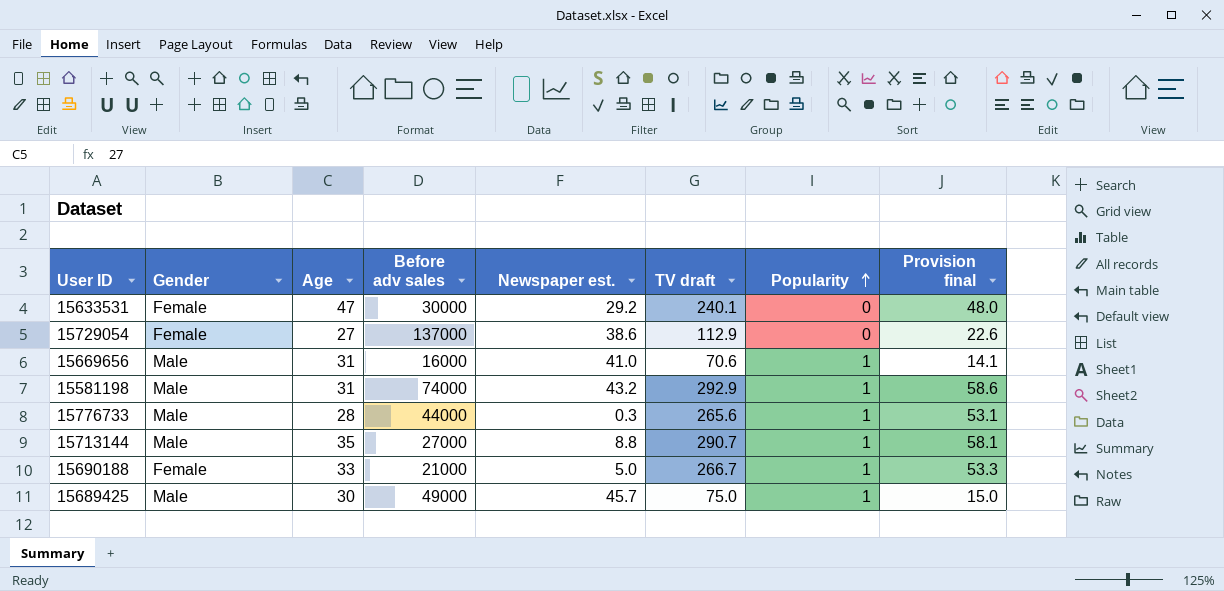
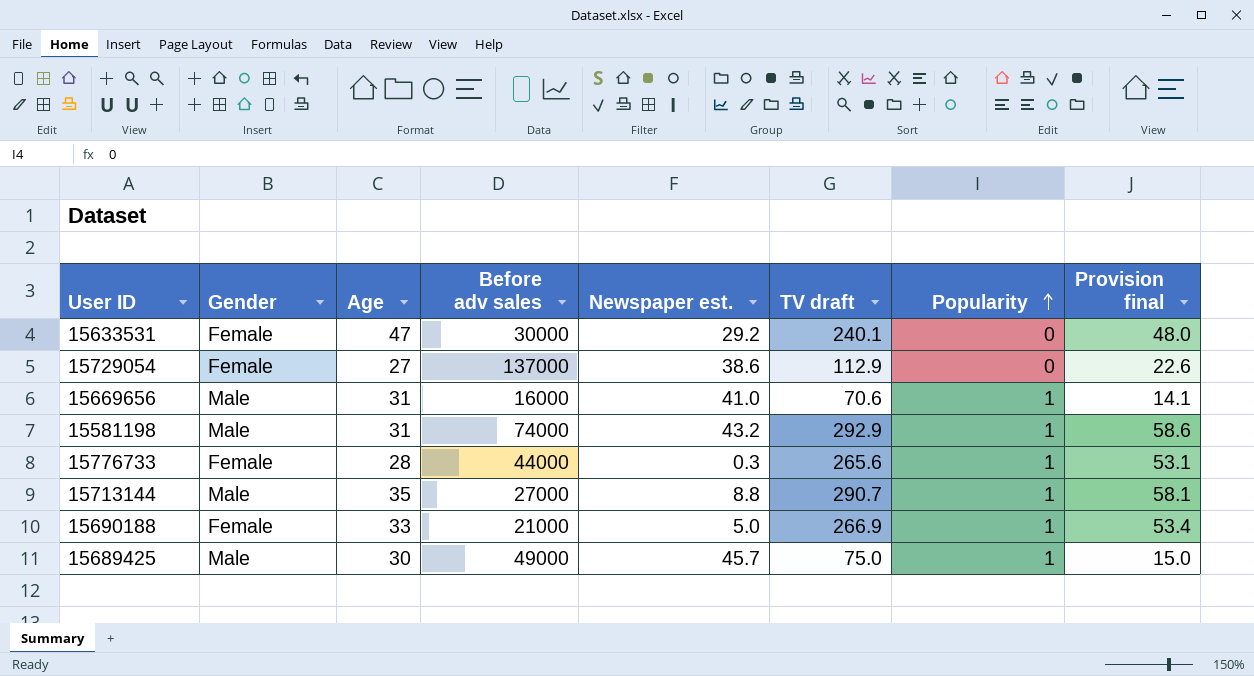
15776733 | Gender: Male -> Female
15690188 | TV draft: 266.7 -> 266.9
15690188 | Provision final: 53.3 -> 53.4

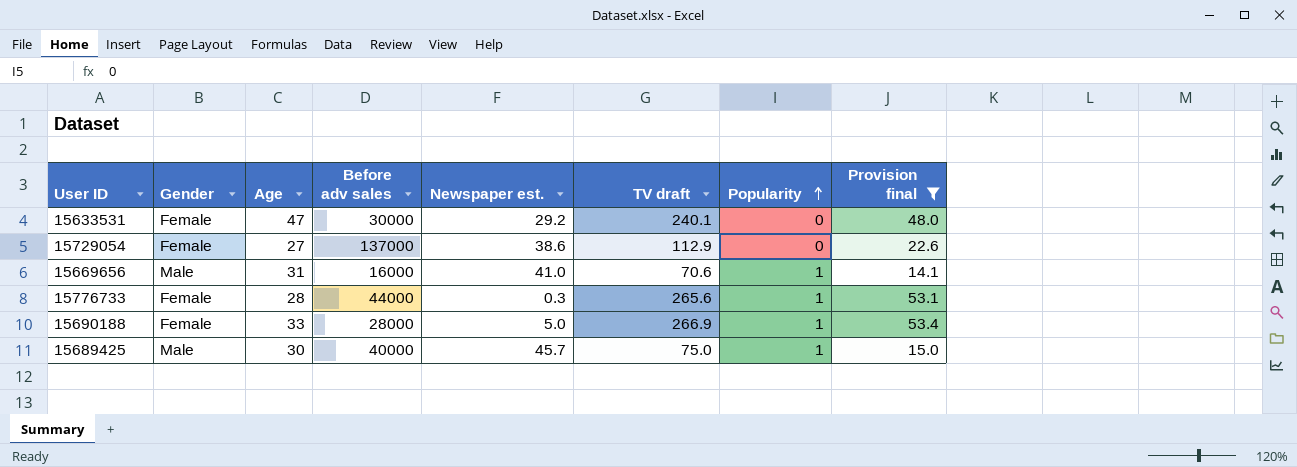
filter: none -> Provision final <= 53.4
15690188 | Before adv sales: 21000 -> 28000
15689425 | Before adv sales: 49000 -> 40000

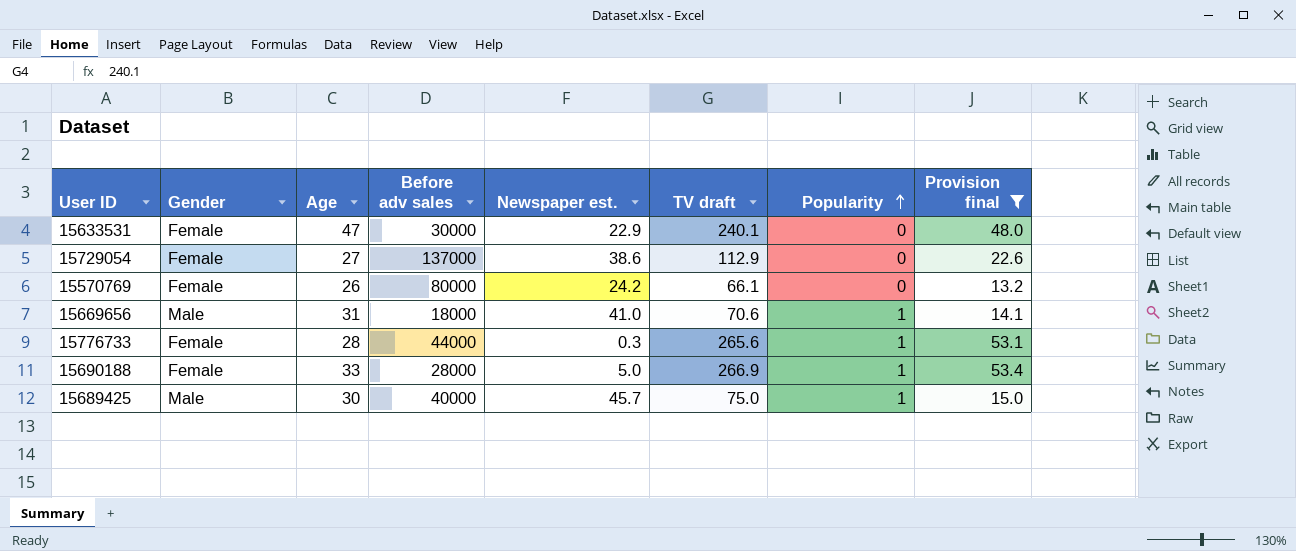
15633531 | Newspaper est.: 29.2 -> 22.9
row 15570769: none -> Female | 26 | 80000 | 24.2 | 66.1 | 0 | 13.2
15669656 | Before adv sales: 16000 -> 18000

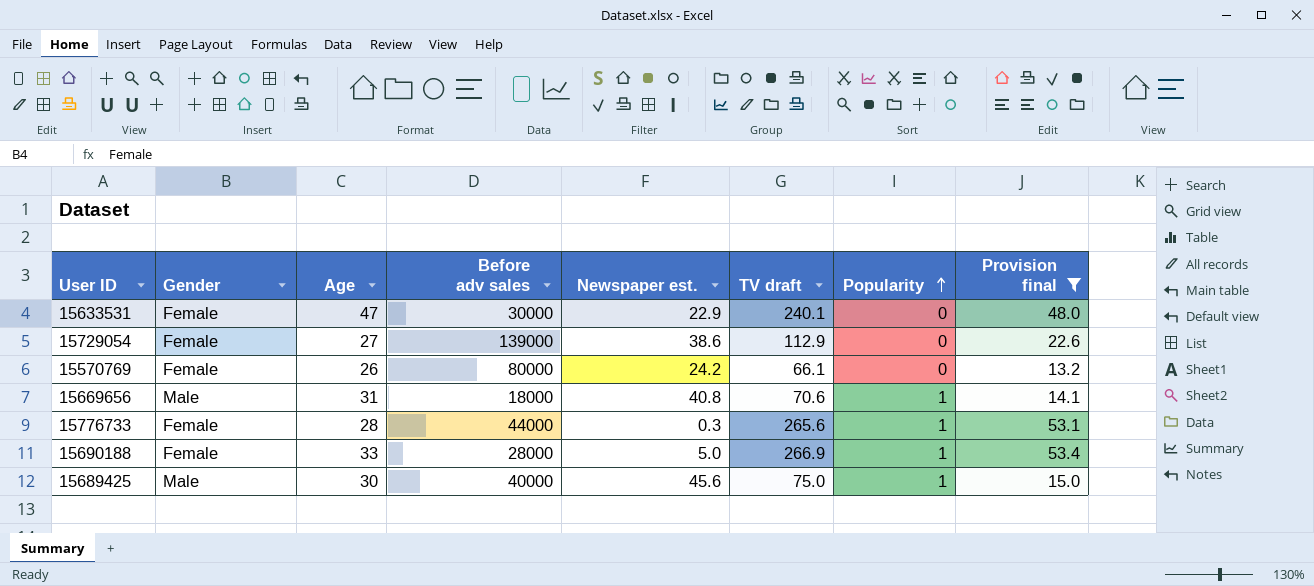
15729054 | Before adv sales: 137000 -> 139000
15669656 | Newspaper est.: 41.0 -> 40.8
15689425 | Newspaper est.: 45.7 -> 45.6

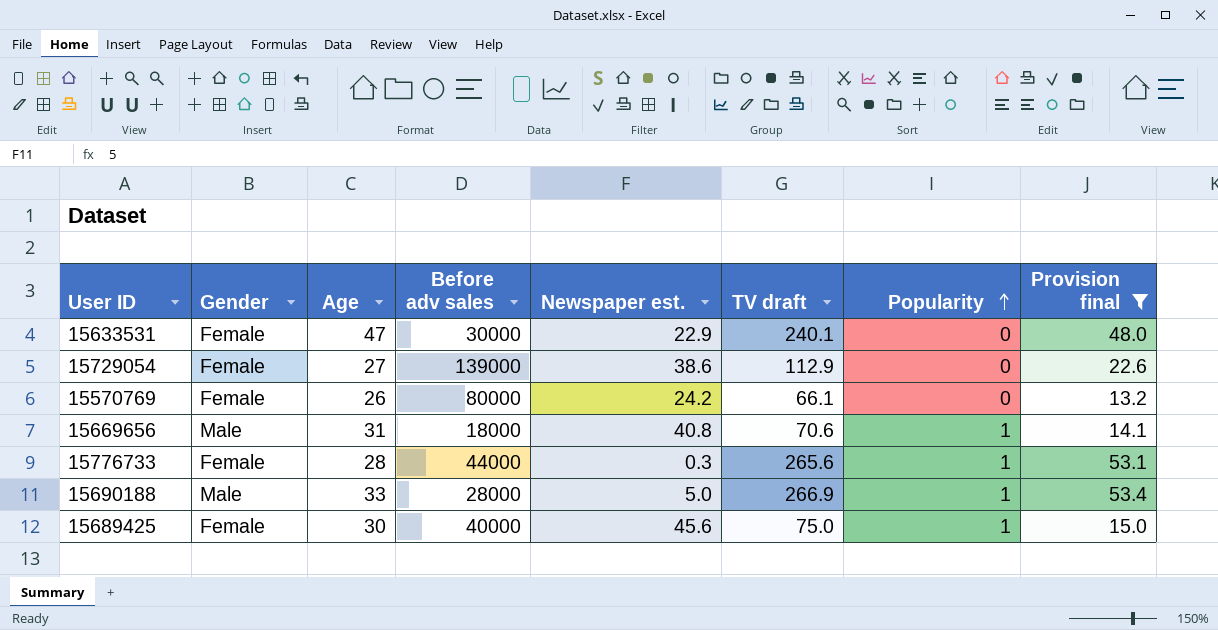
15690188 | Gender: Female -> Male
15689425 | Gender: Male -> Female

